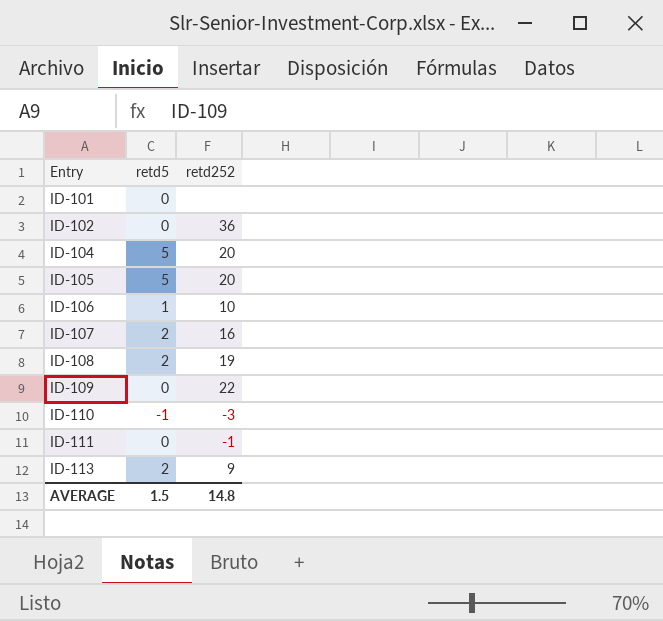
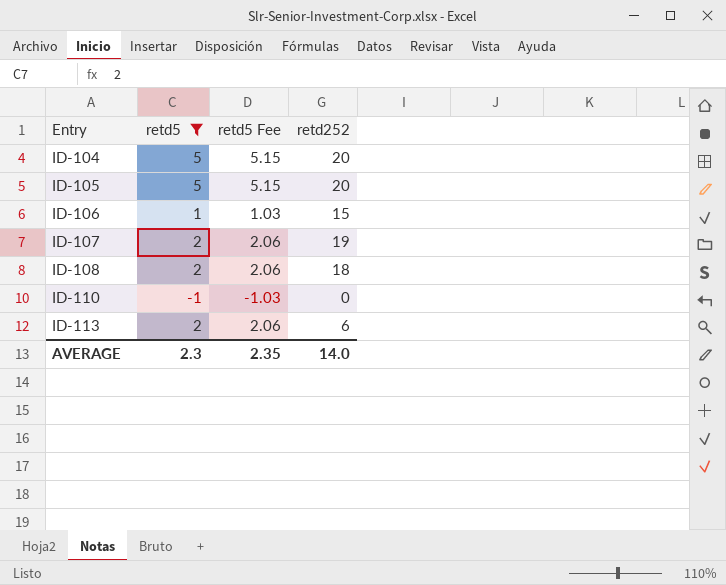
filter: none -> retd5 != 0
column retd5 Fee | formula: none -> [retd5] * 1.03
ID-106 | retd252: 10 -> 15
ID-107 | retd252: 16 -> 19
ID-108 | retd252: 19 -> 18
ID-110 | retd252: -3 -> 0
ID-113 | retd252: 9 -> 6
AVERAGE | retd5: 1.5 -> 2.3
AVERAGE | retd252: 14.8 -> 14.0

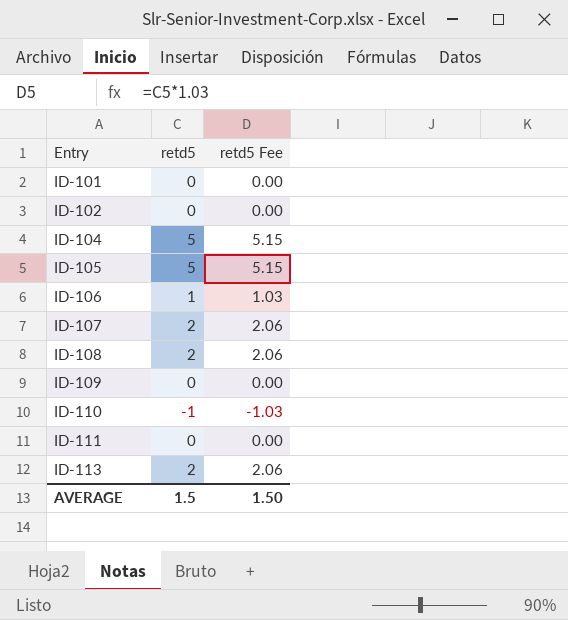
filter: retd5 != 0 -> none
column retd252 | position: 4 -> none
AVERAGE | retd5: 2.3 -> 1.5
AVERAGE | retd5 Fee: 2.35 -> 1.50

